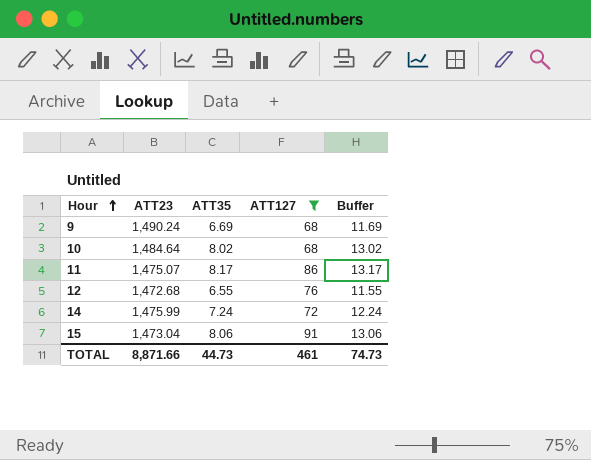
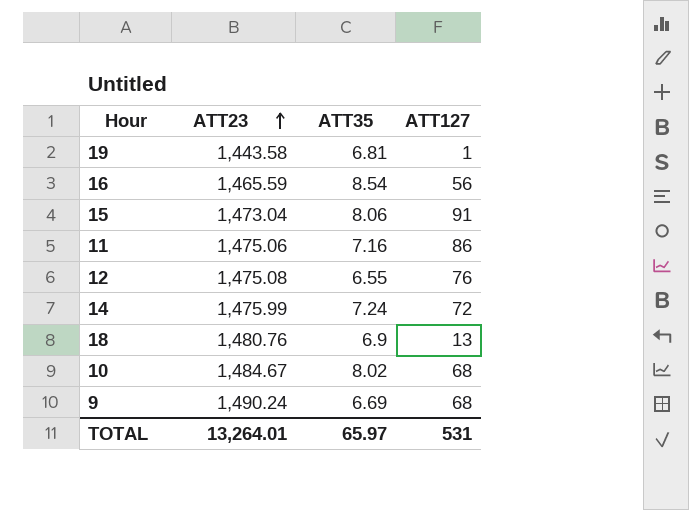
filter: ATT127 >= 68 -> none
row order: Hour ascending -> ATT23 ascending
column Buffer | formula: [ATT35] + 5 -> none
11 | ATT23: 1,475.07 -> 1,475.06
11 | ATT35: 8.17 -> 7.16
12 | ATT23: 1,472.68 -> 1,475.08
10 | ATT23: 1,484.64 -> 1,484.67
TOTAL | ATT23: 8,871.66 -> 13,264.01
TOTAL | ATT35: 44.73 -> 65.97
TOTAL | ATT127: 461 -> 531

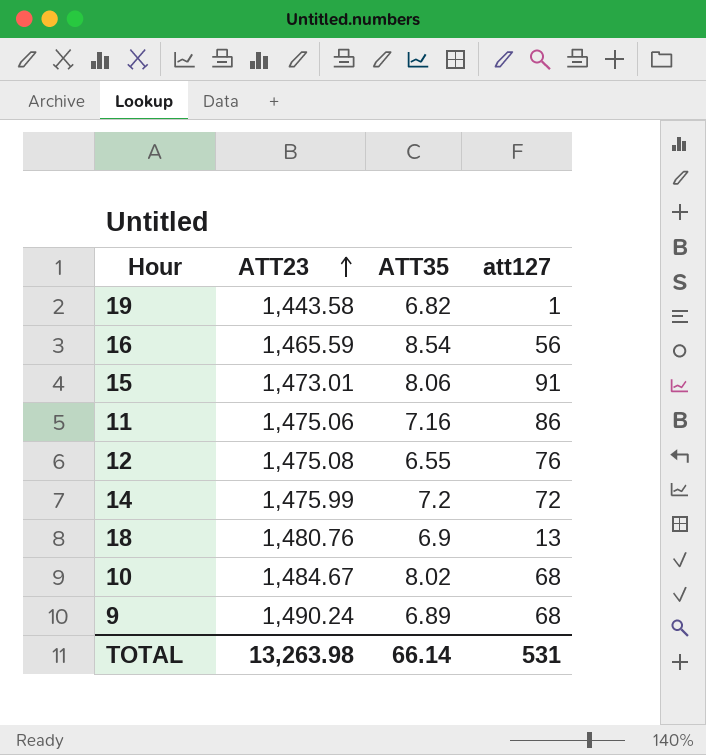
column name: ATT127 -> att127
19 | ATT35: 6.81 -> 6.82
15 | ATT23: 1,473.04 -> 1,473.01
14 | ATT35: 7.24 -> 7.2
9 | ATT35: 6.69 -> 6.89
TOTAL | ATT23: 13,264.01 -> 13,263.98
TOTAL | ATT35: 65.97 -> 66.14

